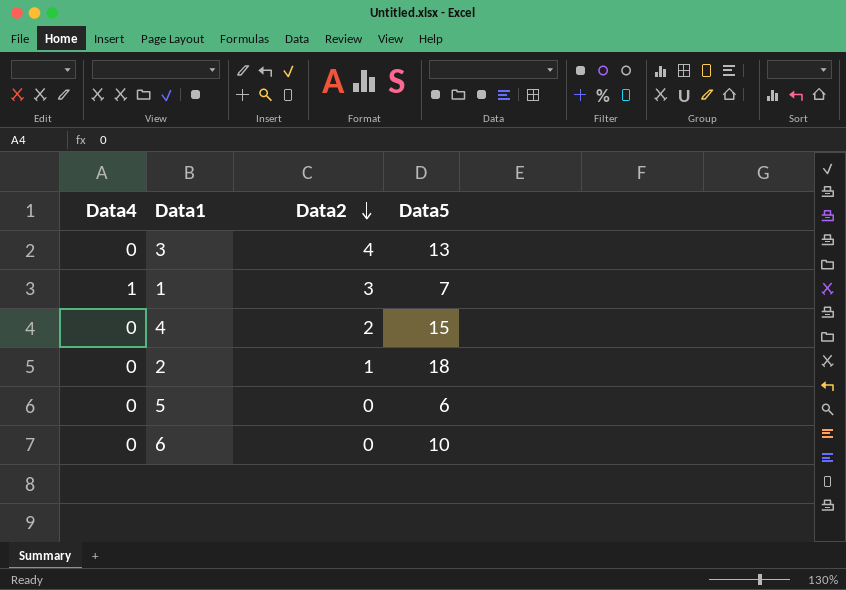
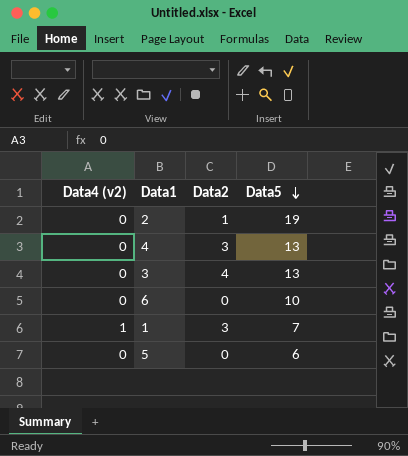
row order: Data2 descending -> Data5 descending
column name: Data4 -> Data4 (v2)
2 | Data5: 18 -> 19
4 | Data2: 2 -> 3
4 | Data5: 15 -> 13

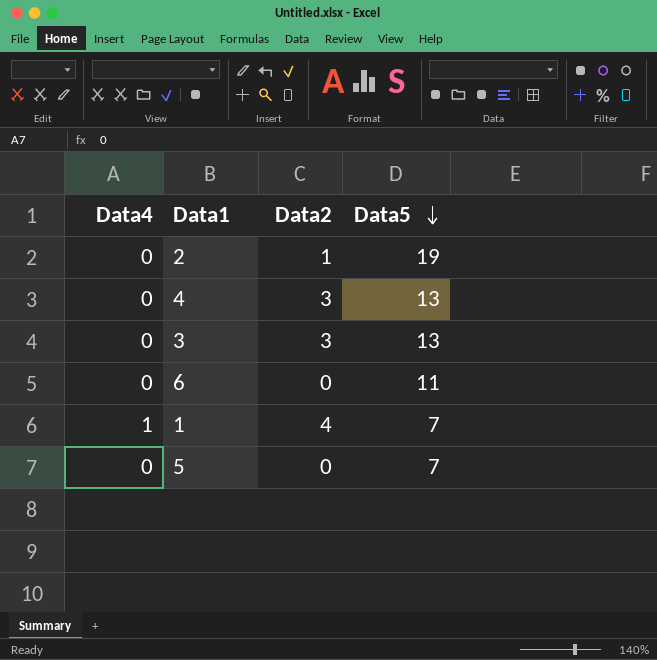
column name: Data4 (v2) -> Data4
3 | Data2: 4 -> 3
6 | Data5: 10 -> 11
1 | Data2: 3 -> 4
5 | Data5: 6 -> 7

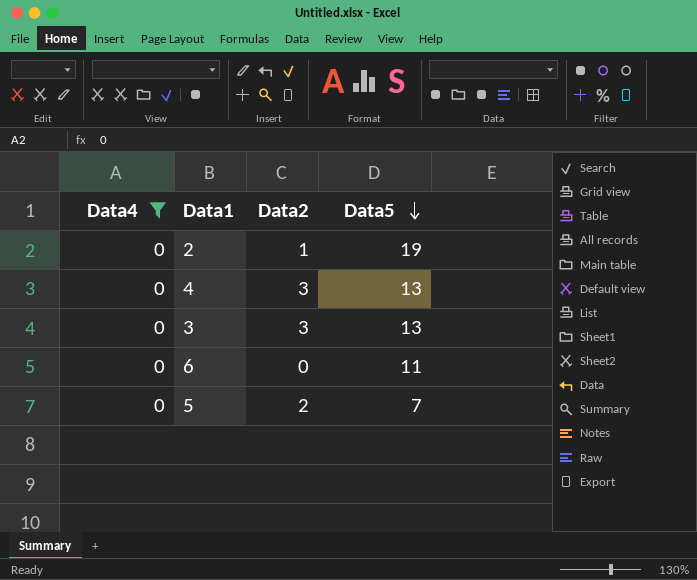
filter: none -> Data4 = 0
5 | Data2: 0 -> 2

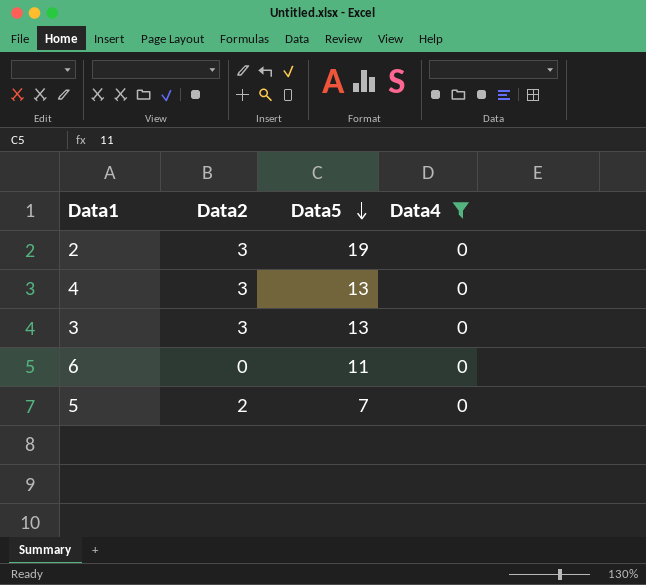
column Data4 | position: 1 -> 4
2 | Data2: 1 -> 3

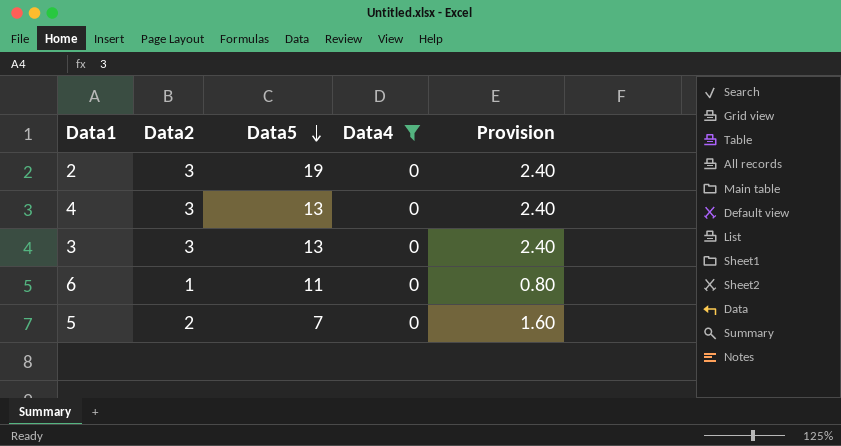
column Provision | formula: none -> [Data2] * 0.8
6 | Data2: 0 -> 1

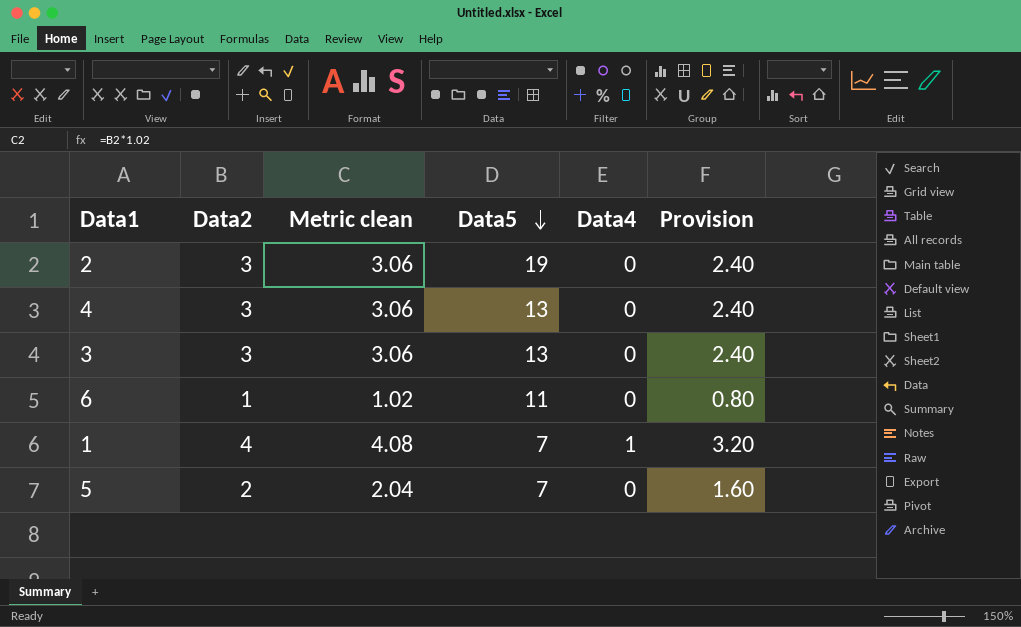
filter: Data4 = 0 -> none
column Metric clean | formula: none -> [Data2] * 1.02

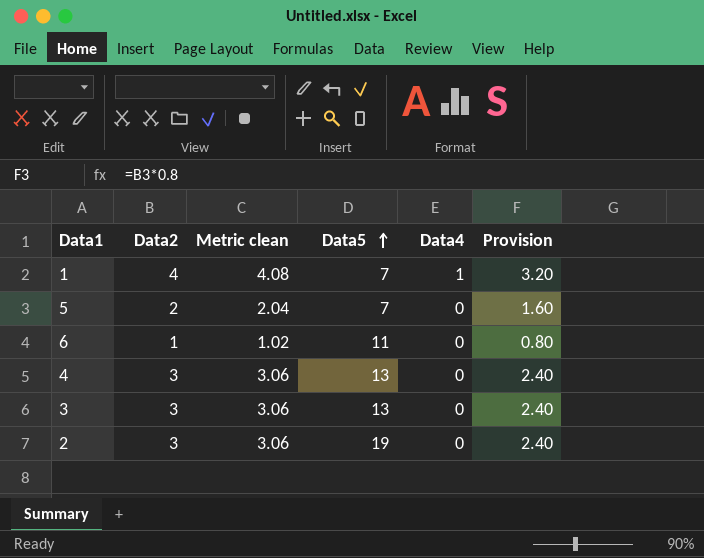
row order: Data5 descending -> Data5 ascending

